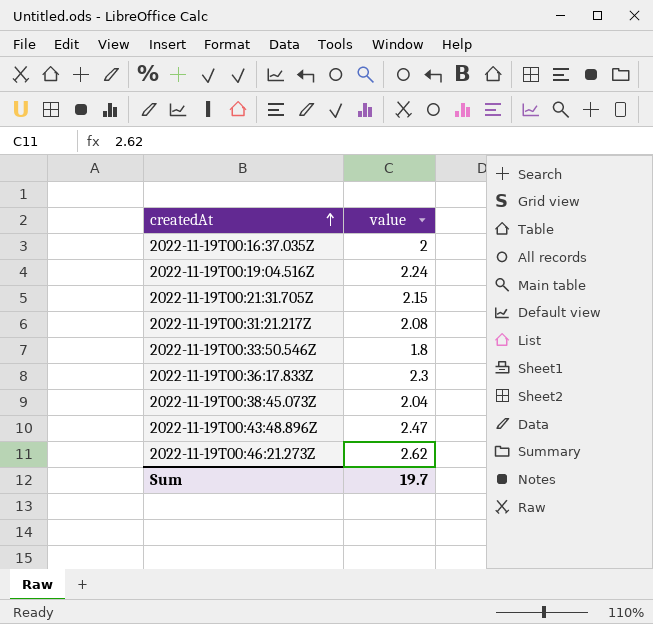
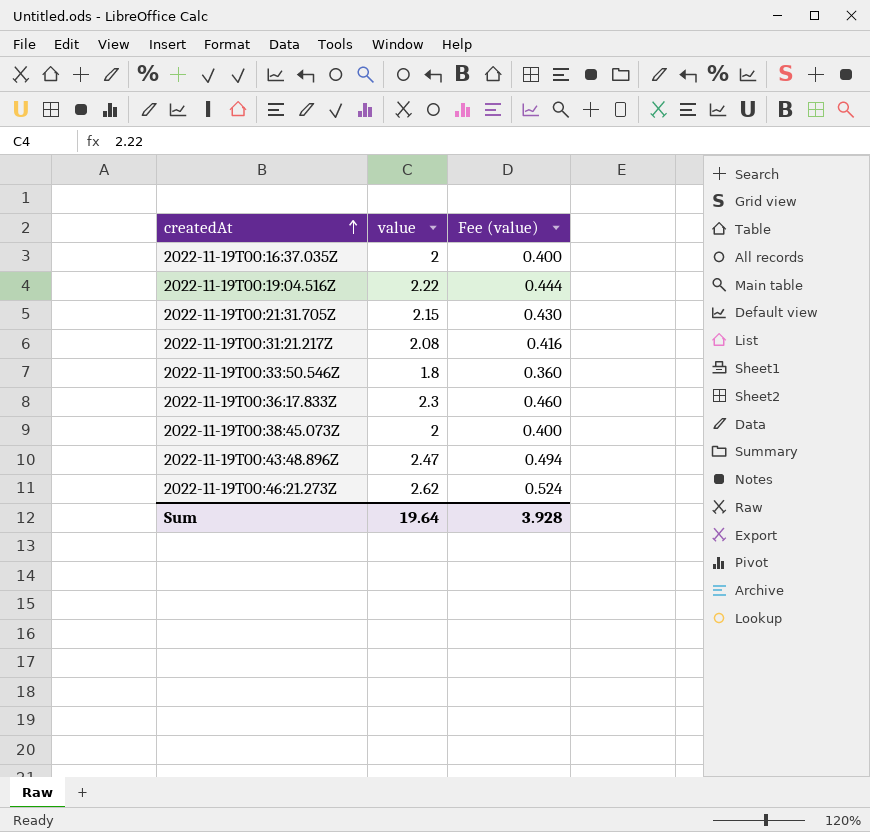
column Fee (value) | formula: none -> [value] * 0.2
2022-11-19T00:19:04.516Z | value: 2.24 -> 2.22
2022-11-19T00:38:45.073Z | value: 2.04 -> 2
Sum | value: 19.7 -> 19.64

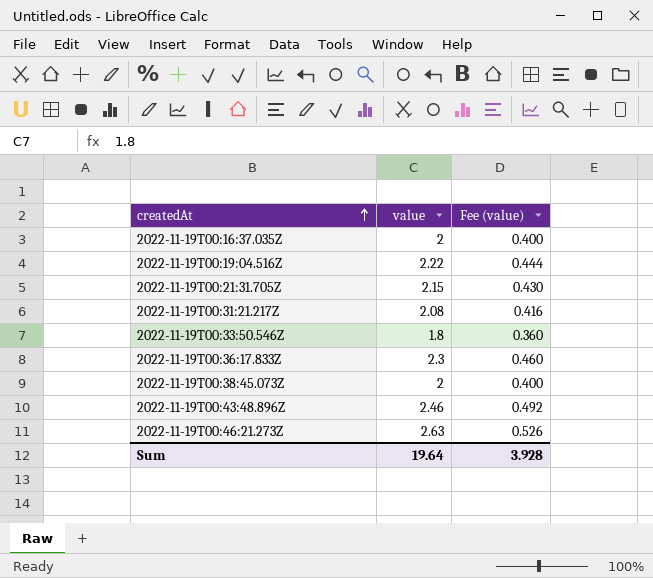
2022-11-19T00:43:48.896Z | value: 2.47 -> 2.46
2022-11-19T00:43:48.896Z | Fee (value): 0.494 -> 0.492
2022-11-19T00:46:21.273Z | value: 2.62 -> 2.63
2022-11-19T00:46:21.273Z | Fee (value): 0.524 -> 0.526

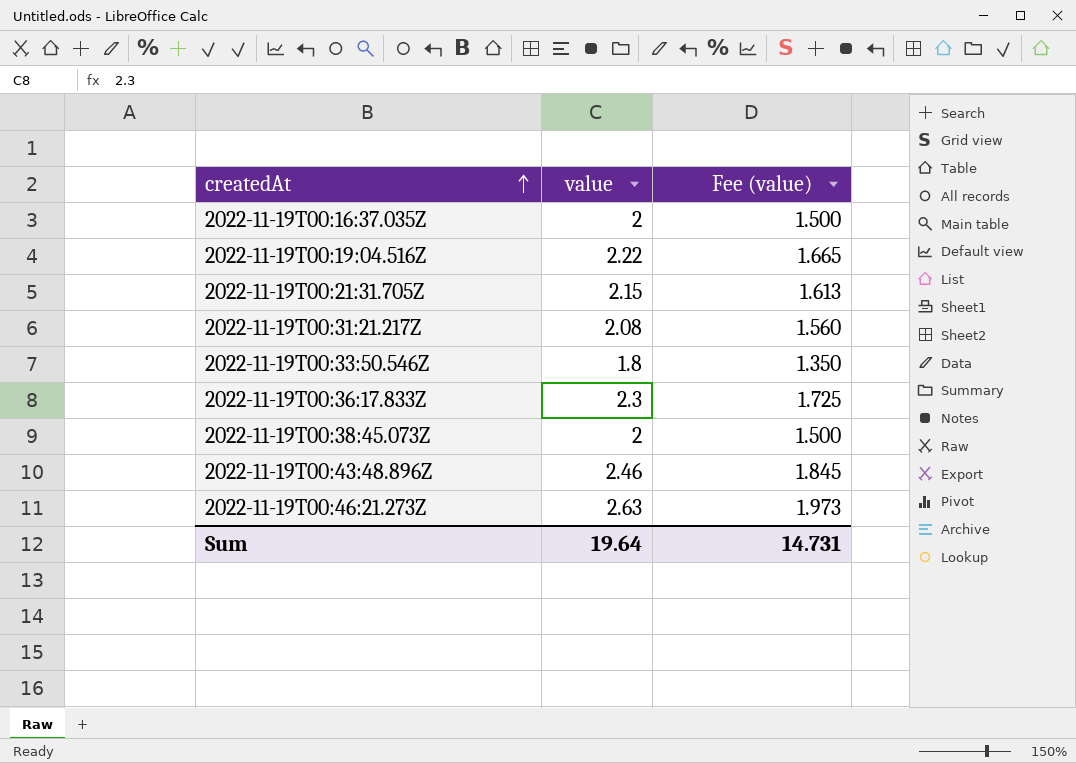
column Fee (value) | formula: [value] * 0.2 -> [value] * 0.75
Sum | Fee (value): 3.928 -> 14.731

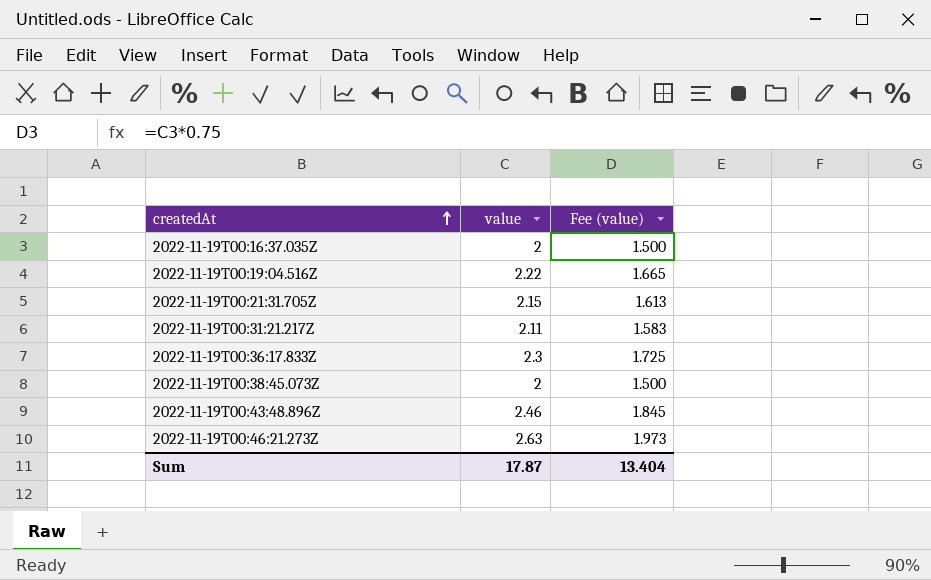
row 2022-11-19T00:33:50.546Z: 1.8 | 1.350 -> none
2022-11-19T00:31:21.217Z | value: 2.08 -> 2.11
2022-11-19T00:31:21.217Z | Fee (value): 1.560 -> 1.583
Sum | value: 19.64 -> 17.87
Sum | Fee (value): 14.731 -> 13.404

